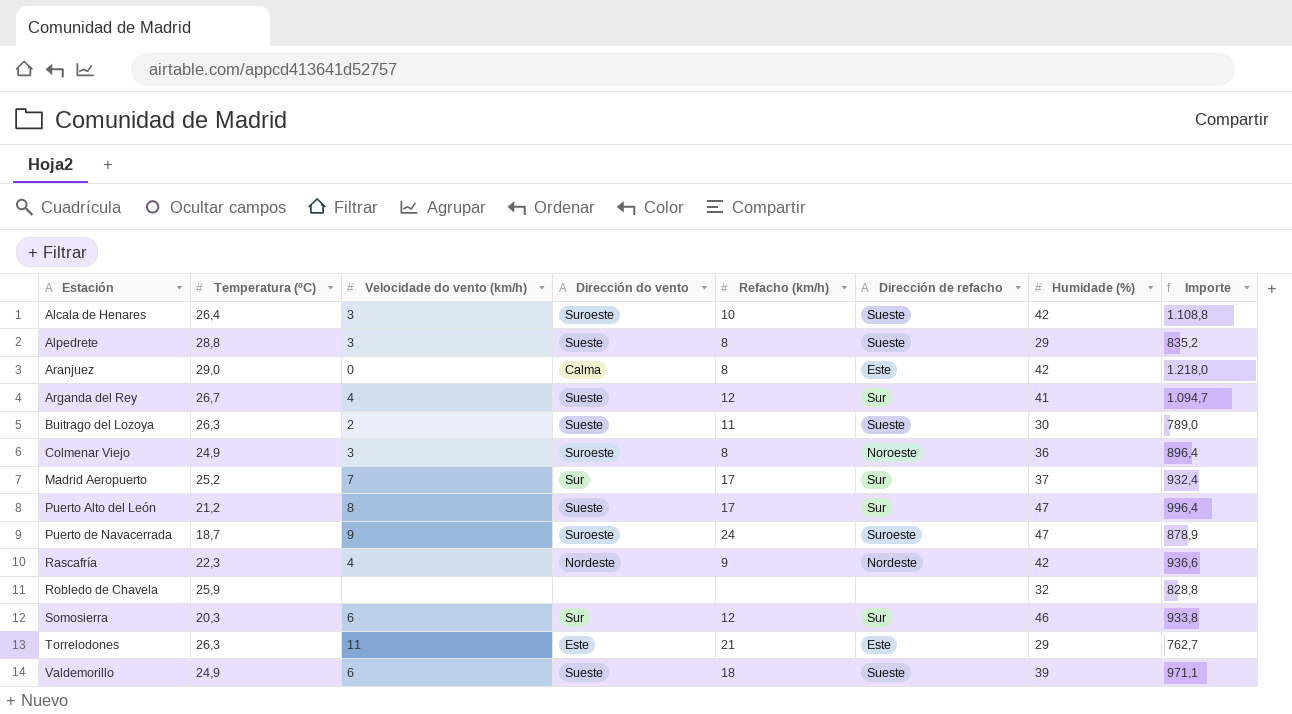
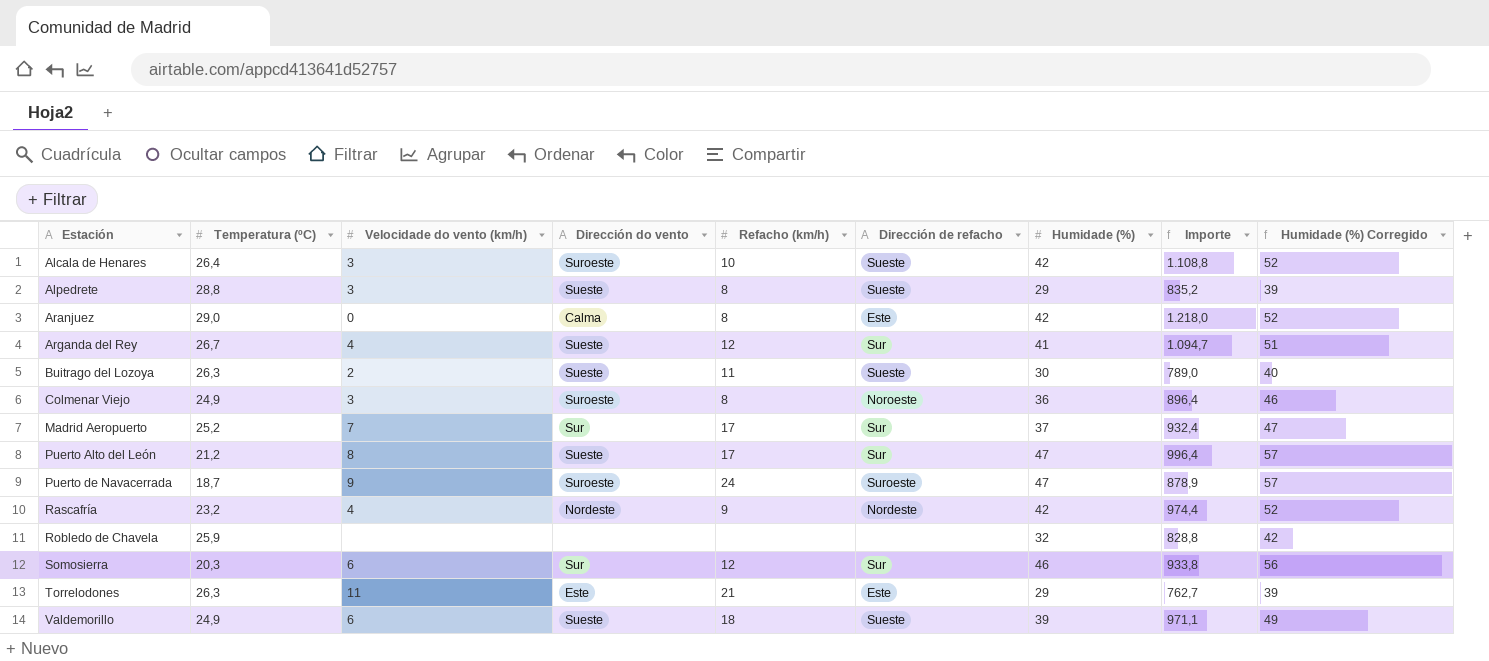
column Humidade (%) Corregido | formula: none -> [Humidade (%)] + 10
Rascafría | Temperatura (ºC): 22,3 -> 23,2
Rascafría | Importe: 936,6 -> 974,4

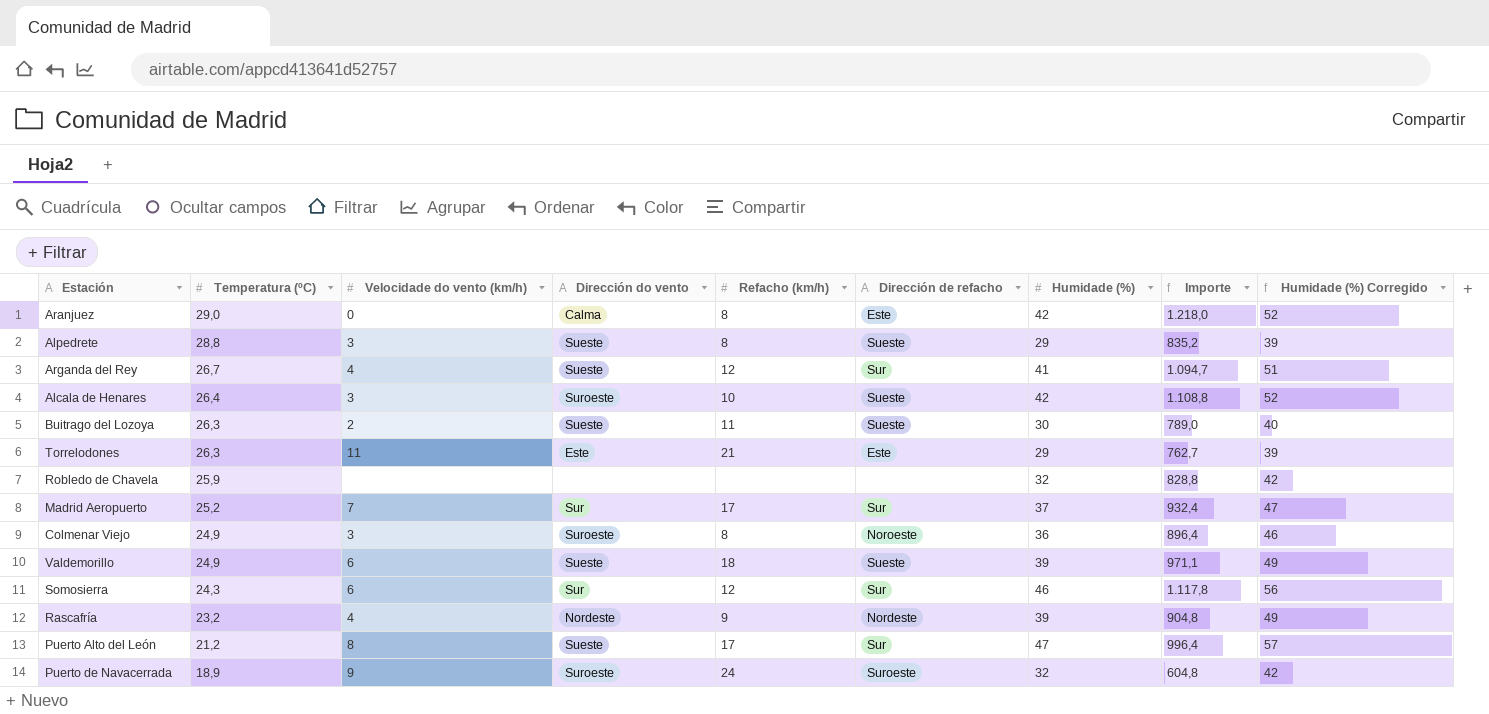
row order: Estación ascending -> Temperatura (ºC) descending
Somosierra | Temperatura (ºC): 20,3 -> 24,3
Somosierra | Importe: 933,8 -> 1.117,8
Rascafría | Humidade (%): 42 -> 39
Rascafría | Importe: 974,4 -> 904,8
Rascafría | Humidade (%) Corregido: 52 -> 49
Puerto de Navacerrada | Temperatura (ºC): 18,7 -> 18,9
Puerto de Navacerrada | Humidade (%): 47 -> 32
Puerto de Navacerrada | Importe: 878,9 -> 604,8
Puerto de Navacerrada | Humidade (%) Corregido: 57 -> 42

